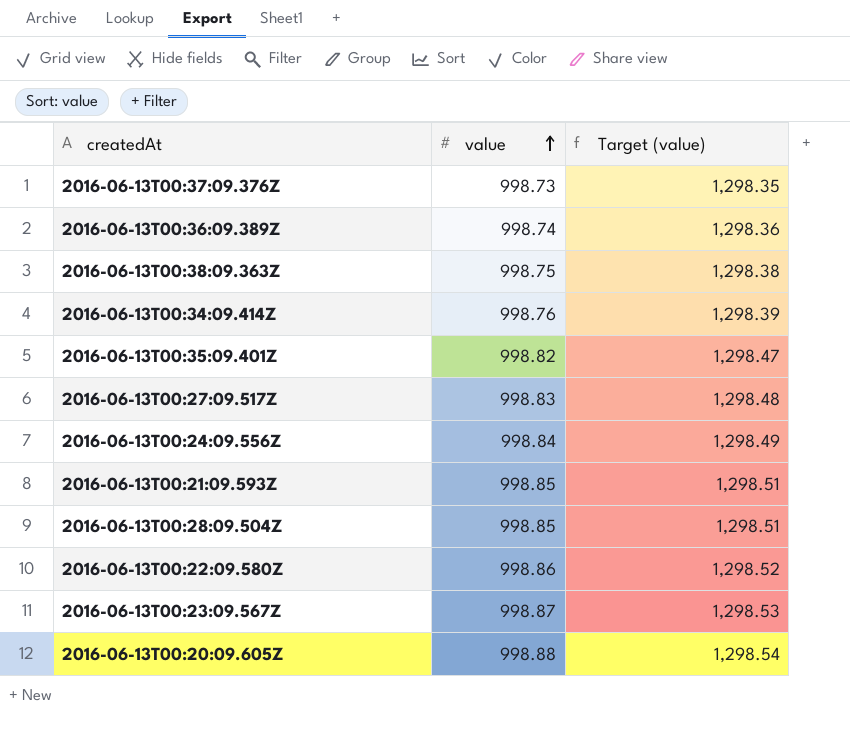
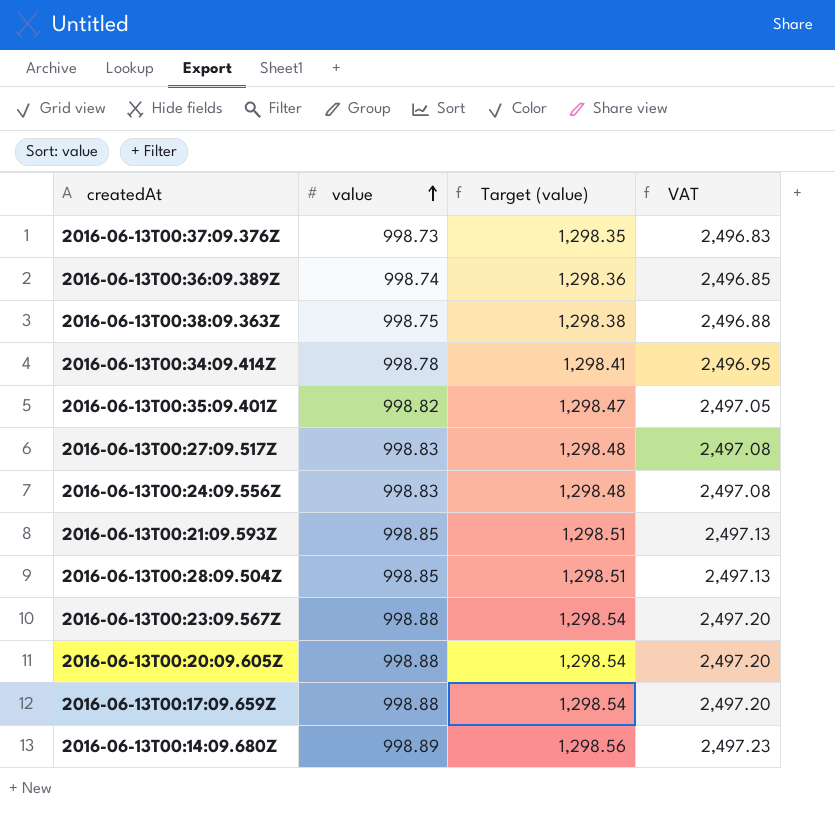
column VAT | formula: none -> [value] * 2.5
row 2016-06-13T00:22:09.580Z: 998.86 | 1,298.52 -> none
2016-06-13T00:34:09.414Z | value: 998.76 -> 998.78
2016-06-13T00:34:09.414Z | Target (value): 1,298.39 -> 1,298.41
2016-06-13T00:24:09.556Z | value: 998.84 -> 998.83
2016-06-13T00:24:09.556Z | Target (value): 1,298.49 -> 1,298.48
2016-06-13T00:23:09.567Z | value: 998.87 -> 998.88
2016-06-13T00:23:09.567Z | Target (value): 1,298.53 -> 1,298.54
row 2016-06-13T00:17:09.659Z: none -> 998.88 | 1,298.54 | 2,497.20
row 2016-06-13T00:14:09.680Z: none -> 998.89 | 1,298.56 | 2,497.23

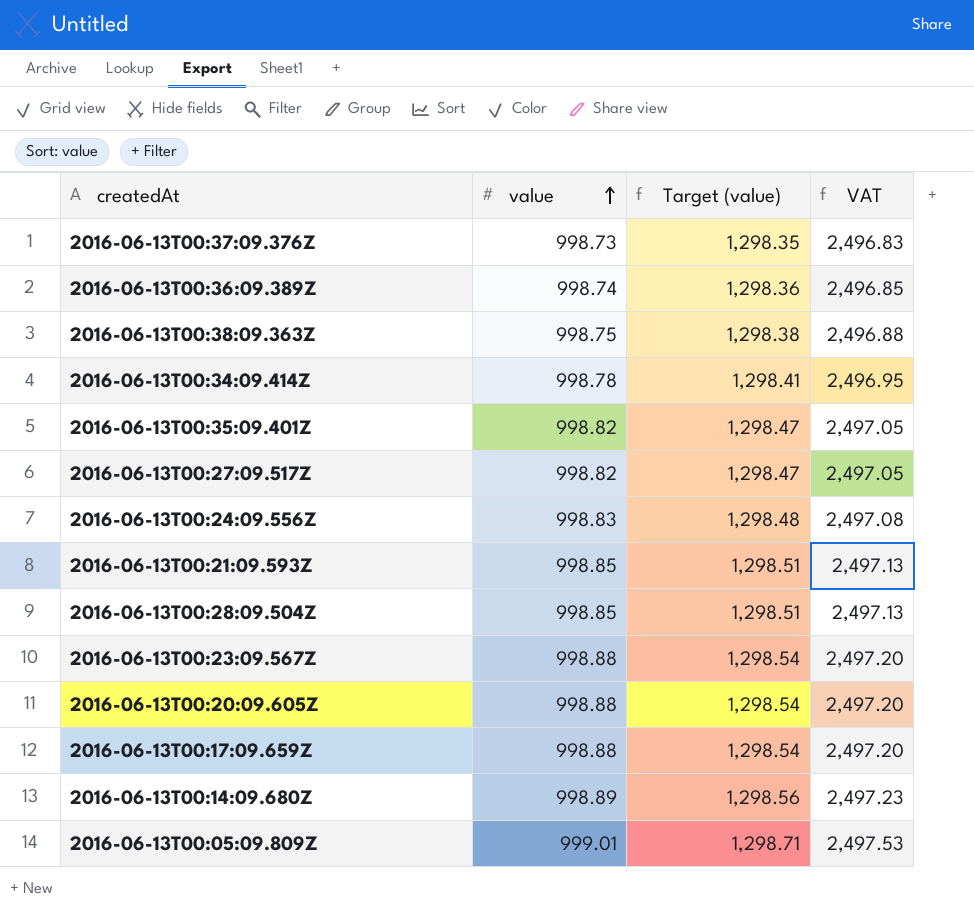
2016-06-13T00:27:09.517Z | value: 998.83 -> 998.82
2016-06-13T00:27:09.517Z | Target (value): 1,298.48 -> 1,298.47
2016-06-13T00:27:09.517Z | VAT: 2,497.08 -> 2,497.05
row 2016-06-13T00:05:09.809Z: none -> 999.01 | 1,298.71 | 2,497.53

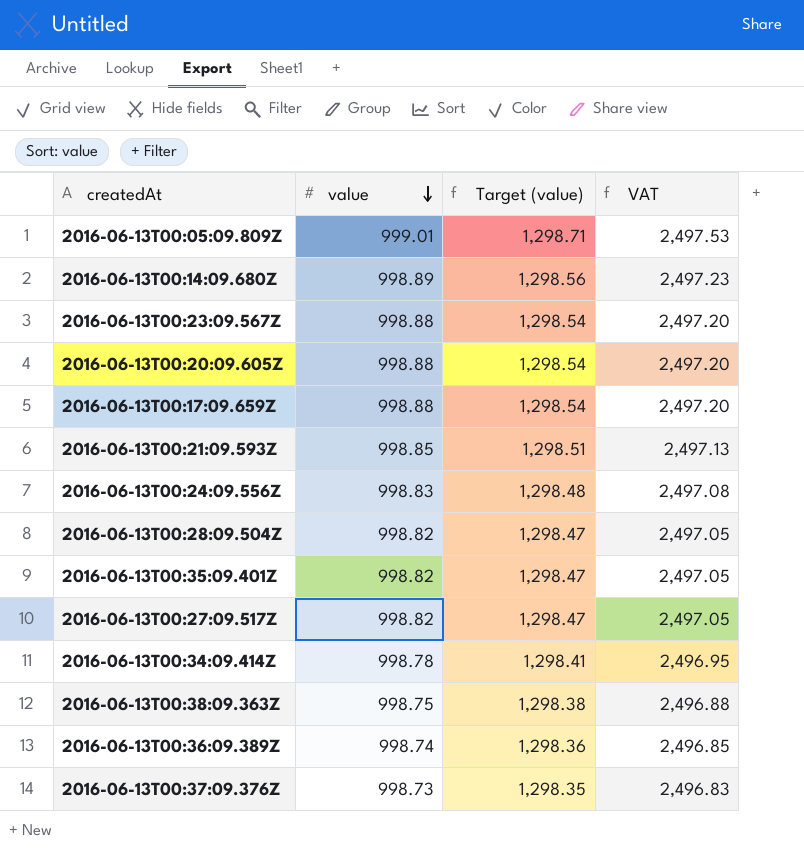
row order: value ascending -> value descending
2016-06-13T00:28:09.504Z | value: 998.85 -> 998.82
2016-06-13T00:28:09.504Z | Target (value): 1,298.51 -> 1,298.47
2016-06-13T00:28:09.504Z | VAT: 2,497.13 -> 2,497.05

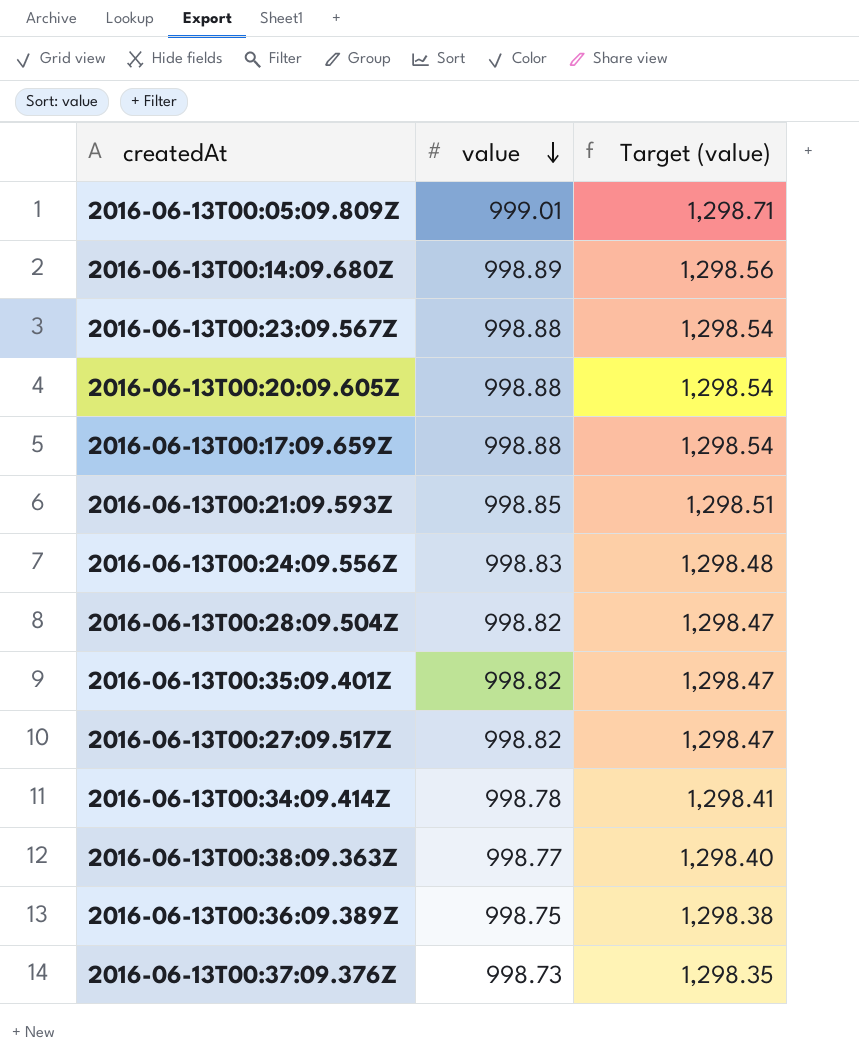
column VAT | formula: [value] * 2.5 -> none
2016-06-13T00:38:09.363Z | value: 998.75 -> 998.77
2016-06-13T00:38:09.363Z | Target (value): 1,298.38 -> 1,298.40
2016-06-13T00:36:09.389Z | value: 998.74 -> 998.75
2016-06-13T00:36:09.389Z | Target (value): 1,298.36 -> 1,298.38

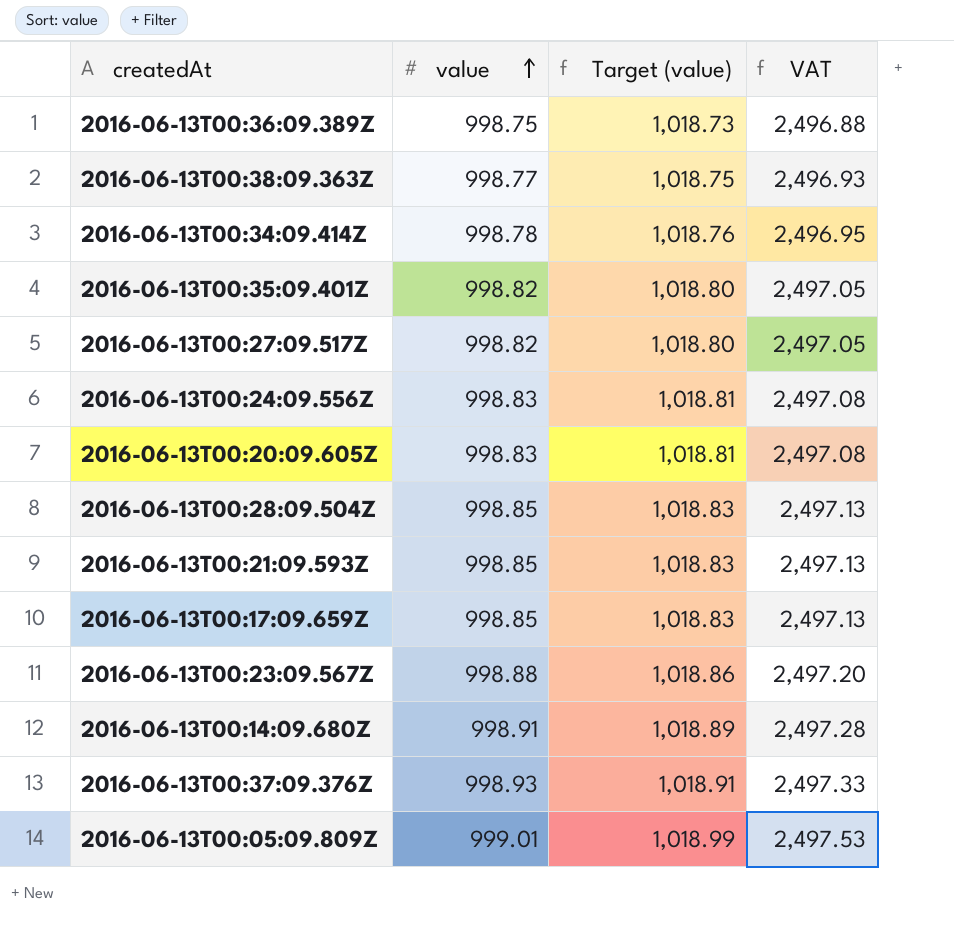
row order: value descending -> value ascending
column Target (value) | formula: [value] * 1.3 -> [value] * 1.02
column VAT | formula: none -> [value] * 2.5
2016-06-13T00:20:09.605Z | value: 998.88 -> 998.83
2016-06-13T00:28:09.504Z | value: 998.82 -> 998.85
2016-06-13T00:17:09.659Z | value: 998.88 -> 998.85
2016-06-13T00:14:09.680Z | value: 998.89 -> 998.91
2016-06-13T00:37:09.376Z | value: 998.73 -> 998.93

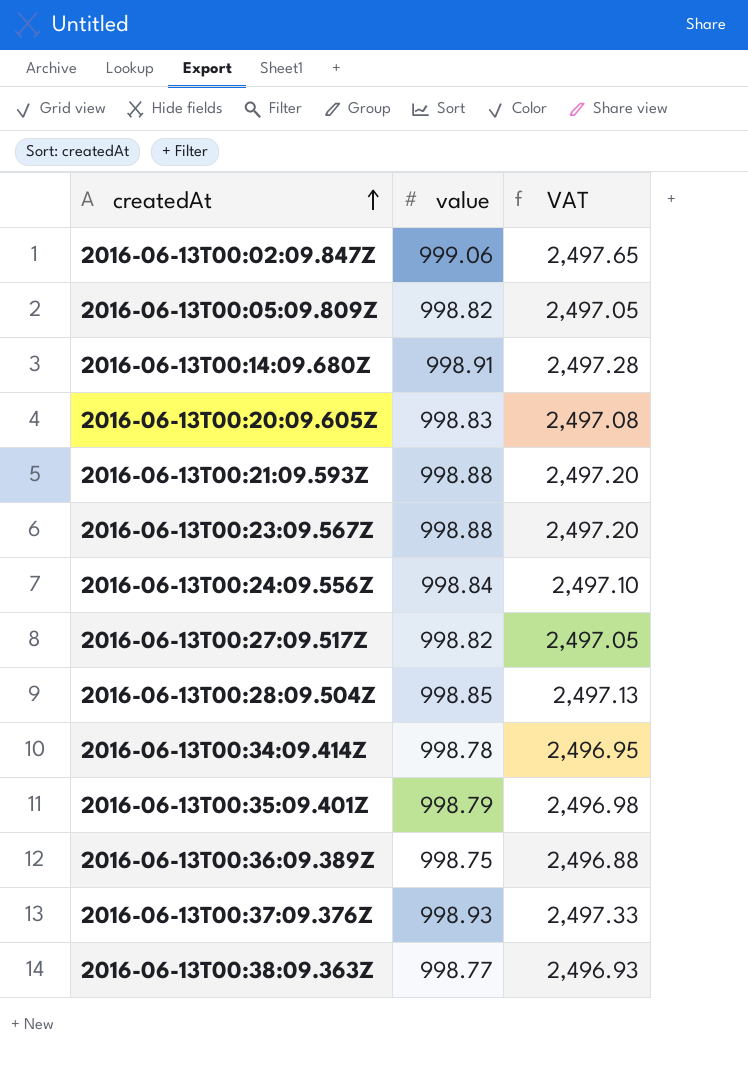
row order: value ascending -> createdAt ascending
column Target (value) | formula: [value] * 1.02 -> none
row 2016-06-13T00:17:09.659Z: 998.85 | 1,018.83 | 2,497.13 -> none
row 2016-06-13T00:02:09.847Z: none -> 999.06 | 2,497.65
2016-06-13T00:05:09.809Z | value: 999.01 -> 998.82
2016-06-13T00:05:09.809Z | VAT: 2,497.53 -> 2,497.05
2016-06-13T00:21:09.593Z | value: 998.85 -> 998.88
2016-06-13T00:21:09.593Z | VAT: 2,497.13 -> 2,497.20
2016-06-13T00:24:09.556Z | value: 998.83 -> 998.84
2016-06-13T00:24:09.556Z | VAT: 2,497.08 -> 2,497.10
2016-06-13T00:35:09.401Z | value: 998.82 -> 998.79
2016-06-13T00:35:09.401Z | VAT: 2,497.05 -> 2,496.98

